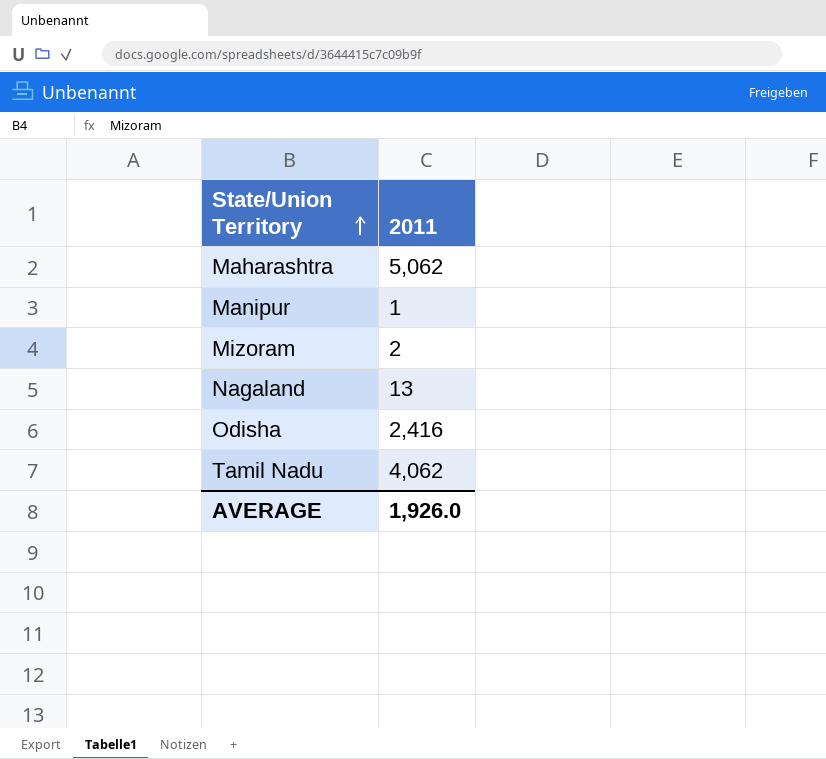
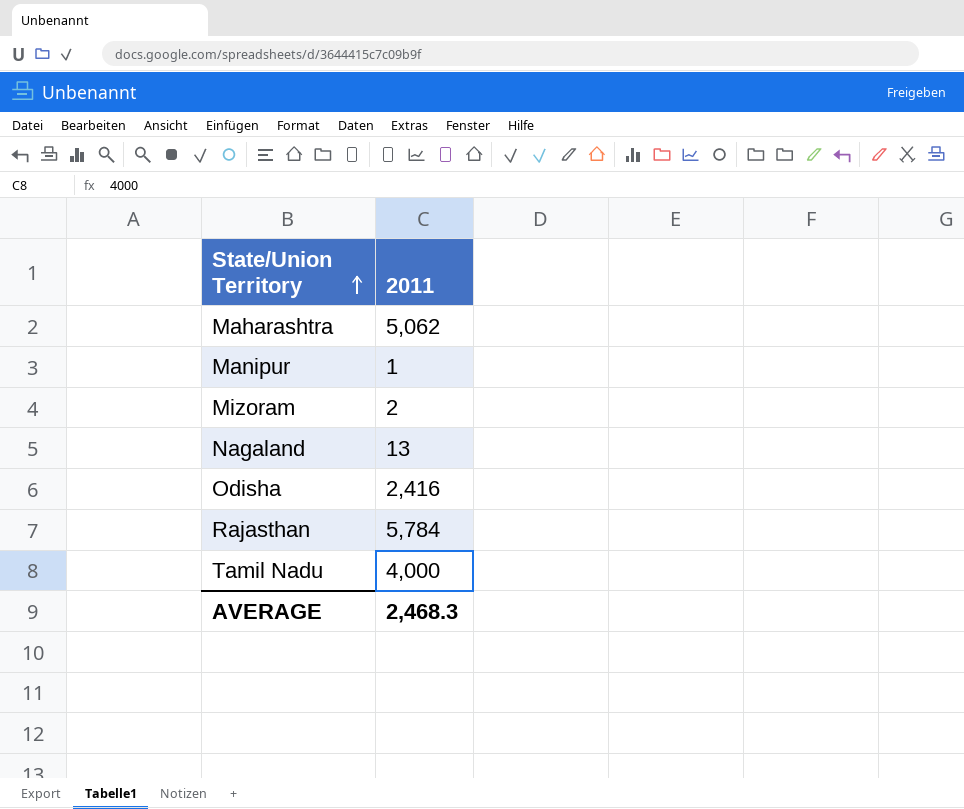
row Rajasthan: none -> 5,784
Tamil Nadu | 2011: 4,062 -> 4,000
AVERAGE | 2011: 1,926.0 -> 2,468.3

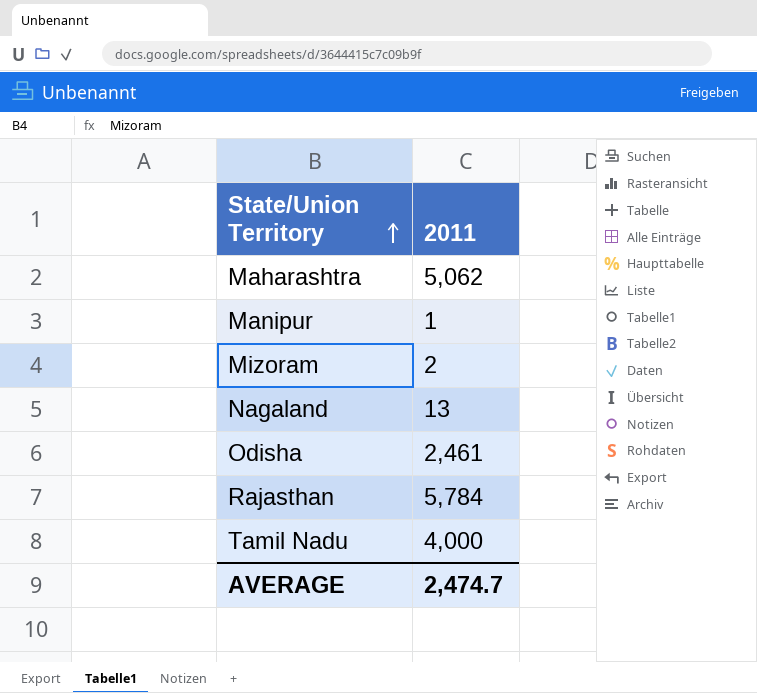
Odisha | 2011: 2,416 -> 2,461
AVERAGE | 2011: 2,468.3 -> 2,474.7

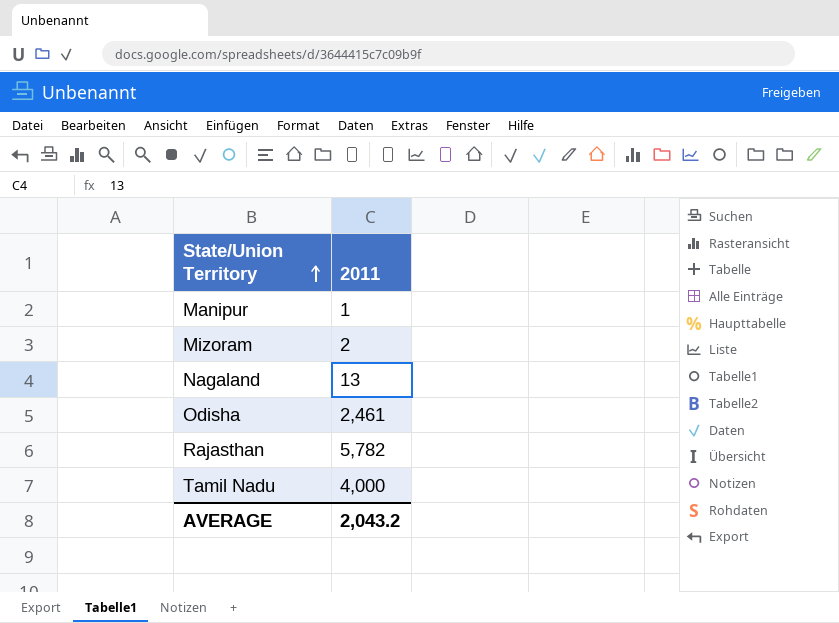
row Maharashtra: 5,062 -> none
Rajasthan | 2011: 5,784 -> 5,782
AVERAGE | 2011: 2,474.7 -> 2,043.2

